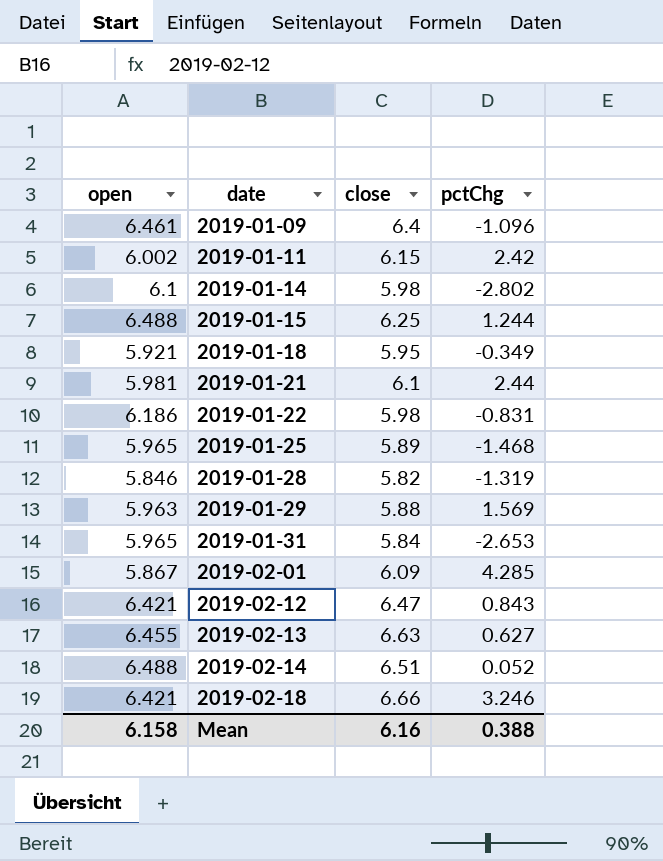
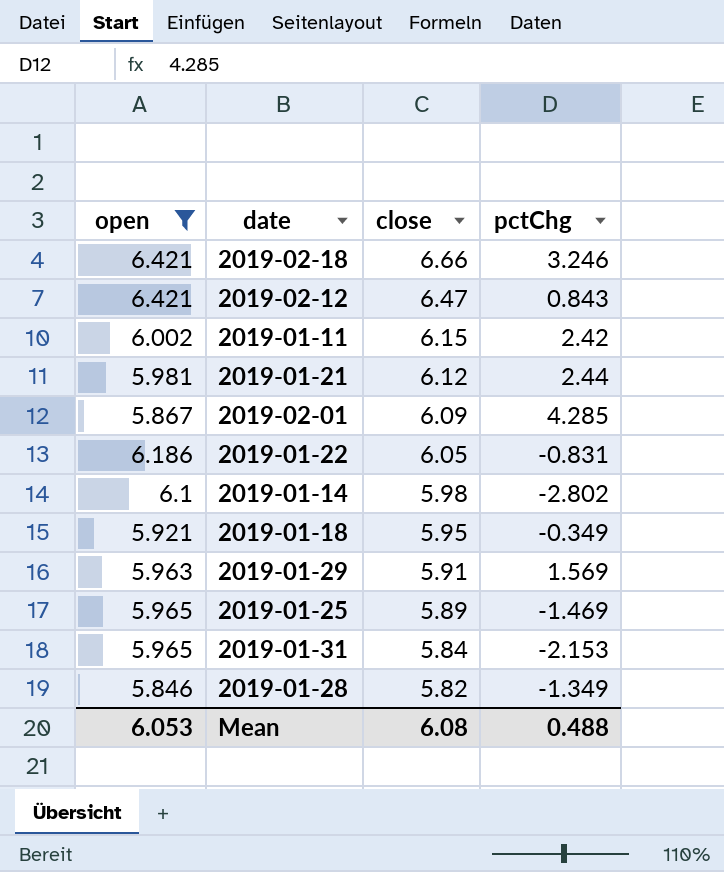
filter: none -> open <= 6.421
row order: date ascending -> close descending
2019-01-21 | close: 6.1 -> 6.12
2019-01-22 | close: 5.98 -> 6.05
2019-01-29 | close: 5.88 -> 5.91
2019-01-25 | pctChg: -1.468 -> -1.469
2019-01-31 | pctChg: -2.653 -> -2.153
2019-01-28 | pctChg: -1.319 -> -1.349
Mean | open: 6.158 -> 6.053
Mean | close: 6.16 -> 6.08
Mean | pctChg: 0.388 -> 0.488

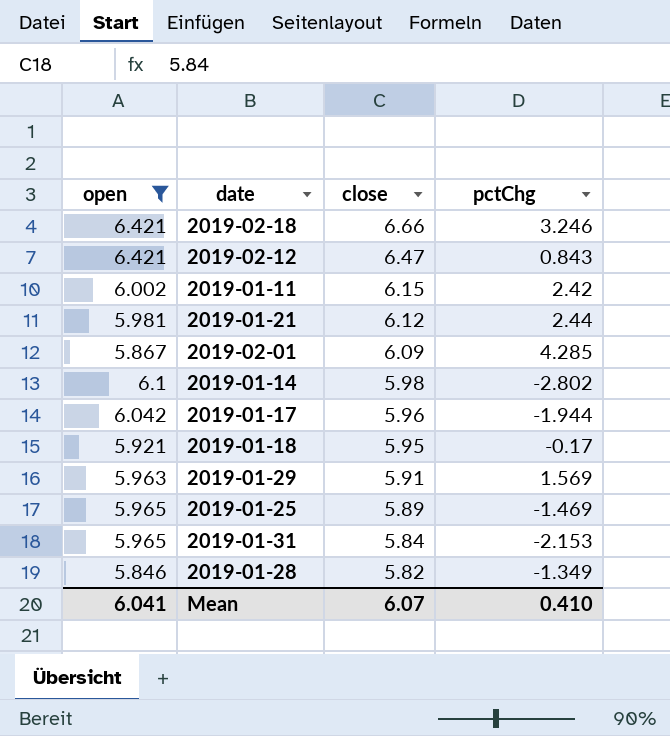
row 2019-01-22: 6.186 | 6.05 | -0.831 -> none
row 2019-01-17: none -> 6.042 | 5.96 | -1.944
2019-01-18 | pctChg: -0.349 -> -0.17
Mean | open: 6.053 -> 6.041
Mean | close: 6.08 -> 6.07
Mean | pctChg: 0.488 -> 0.410

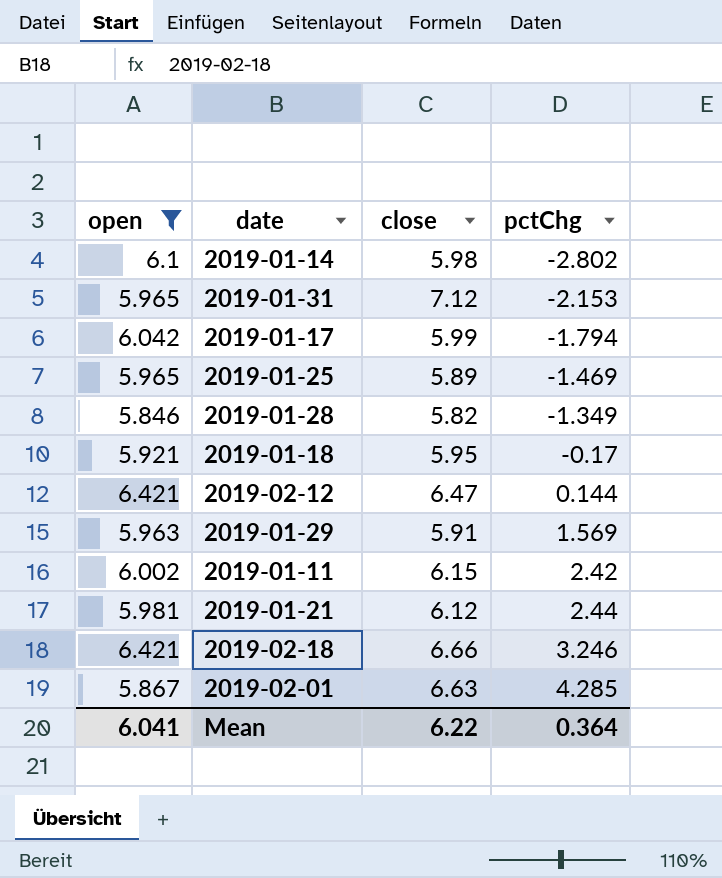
row order: close descending -> pctChg ascending
2019-01-31 | close: 5.84 -> 7.12
2019-01-17 | close: 5.96 -> 5.99
2019-01-17 | pctChg: -1.944 -> -1.794
2019-02-12 | pctChg: 0.843 -> 0.144
2019-02-01 | close: 6.09 -> 6.63
Mean | close: 6.07 -> 6.22
Mean | pctChg: 0.410 -> 0.364

